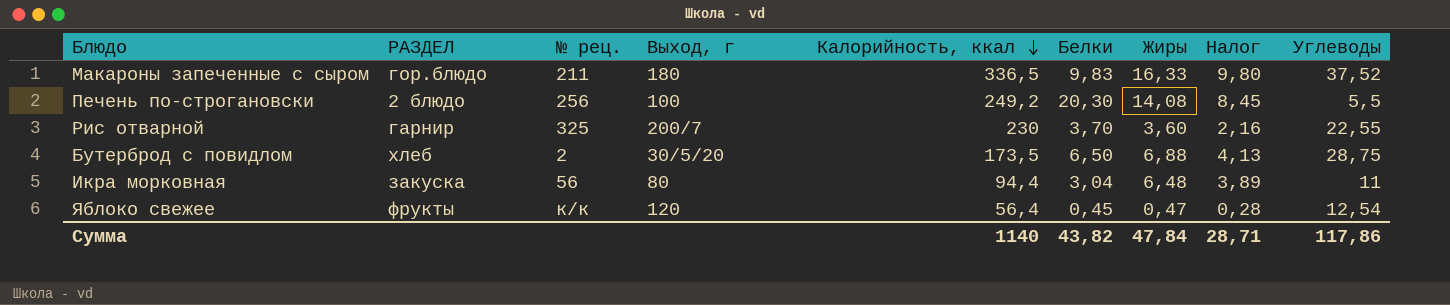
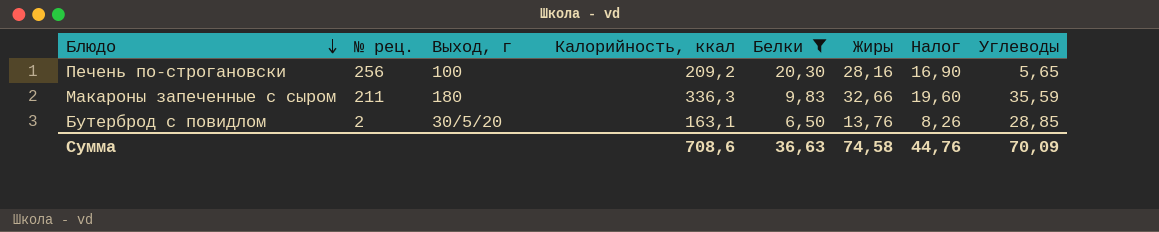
filter: none -> Белки >= 6,50
row order: Калорийность, ккал descending -> Блюдо descending
column РАЗДЕЛ | position: 2 -> none
Печень по-строгановски | Калорийность, ккал: 249,2 -> 209,2
Печень по-строгановски | Жиры: 14,08 -> 28,16
Печень по-строгановски | Налог: 8,45 -> 16,90
Печень по-строгановски | Углеводы: 5,5 -> 5,65
Макароны запеченные с сыром | Калорийность, ккал: 336,5 -> 336,3
Макароны запеченные с сыром | Жиры: 16,33 -> 32,66
Макароны запеченные с сыром | Налог: 9,80 -> 19,60
Макароны запеченные с сыром | Углеводы: 37,52 -> 35,59
Бутерброд с повидлом | Калорийность, ккал: 173,5 -> 163,1
Бутерброд с повидлом | Жиры: 6,88 -> 13,76
Бутерброд с повидлом | Налог: 4,13 -> 8,26
Бутерброд с повидлом | Углеводы: 28,75 -> 28,85
Сумма | Калорийность, ккал: 1140 -> 708,6
Сумма | Белки: 43,82 -> 36,63
Сумма | Жиры: 47,84 -> 74,58
Сумма | Налог: 28,71 -> 44,76
Сумма | Углеводы: 117,86 -> 70,09

